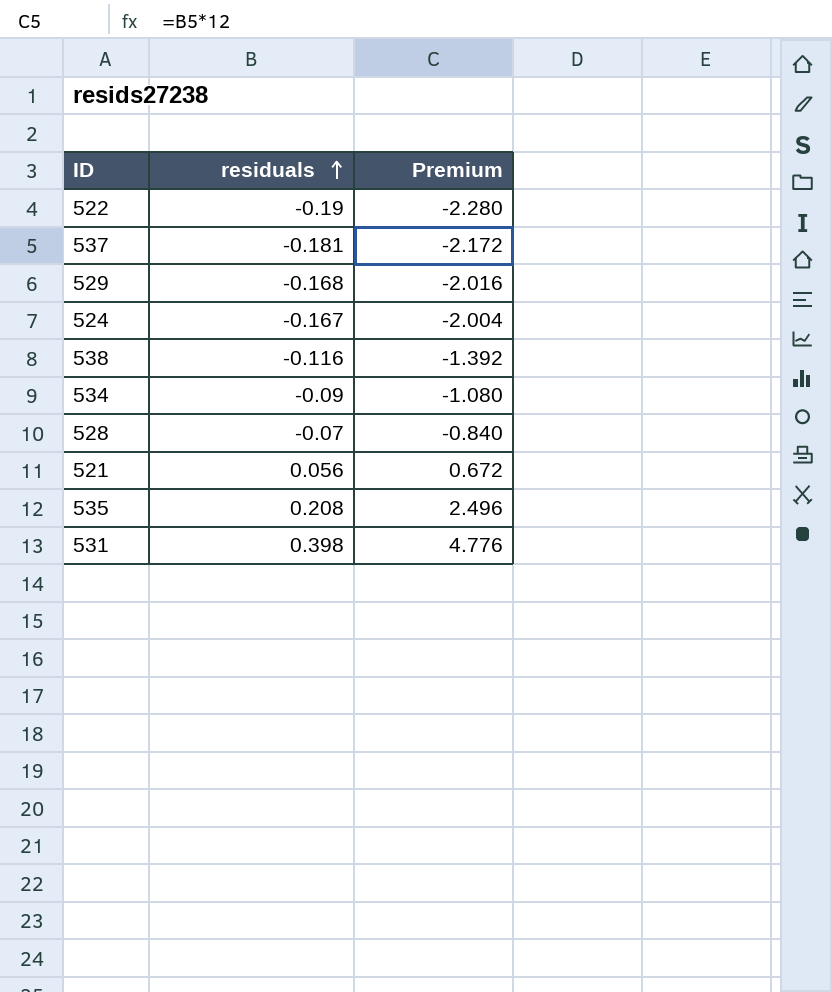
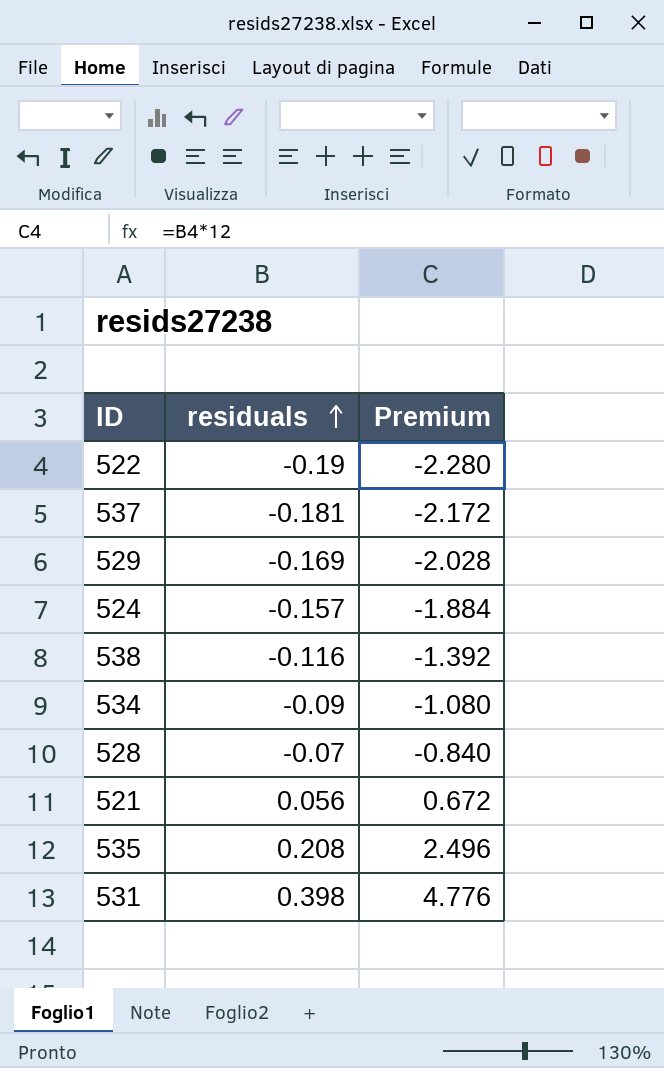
529 | residuals: -0.168 -> -0.169
529 | Premium: -2.016 -> -2.028
524 | residuals: -0.167 -> -0.157
524 | Premium: -2.004 -> -1.884

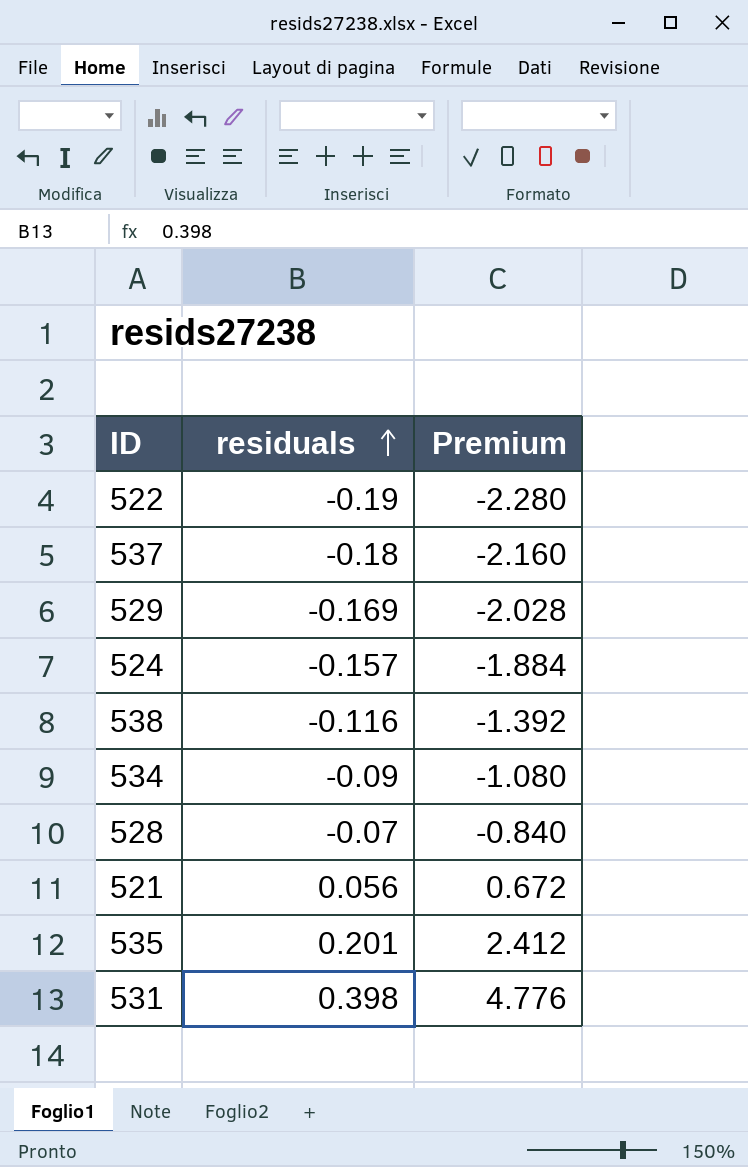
537 | residuals: -0.181 -> -0.18
537 | Premium: -2.172 -> -2.160
535 | residuals: 0.208 -> 0.201
535 | Premium: 2.496 -> 2.412

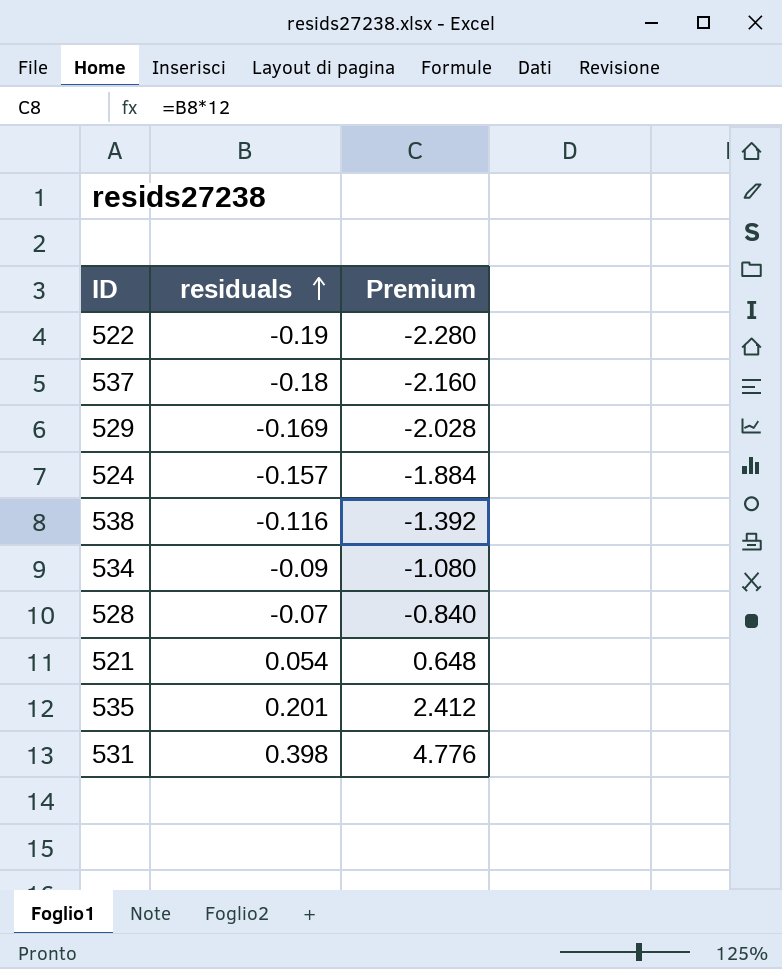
521 | residuals: 0.056 -> 0.054
521 | Premium: 0.672 -> 0.648

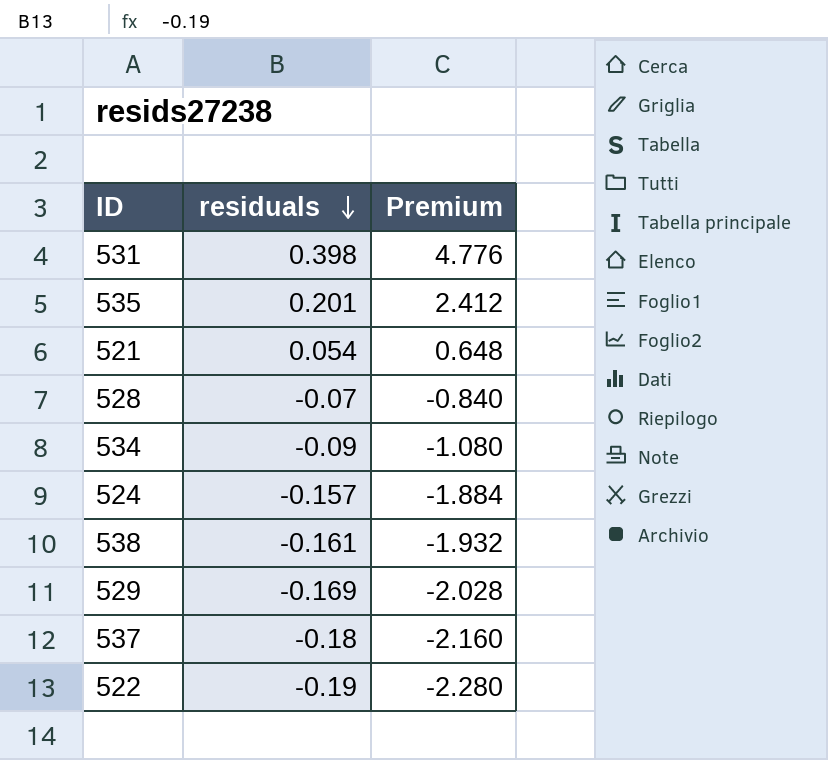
row order: residuals ascending -> residuals descending
538 | residuals: -0.116 -> -0.161
538 | Premium: -1.392 -> -1.932

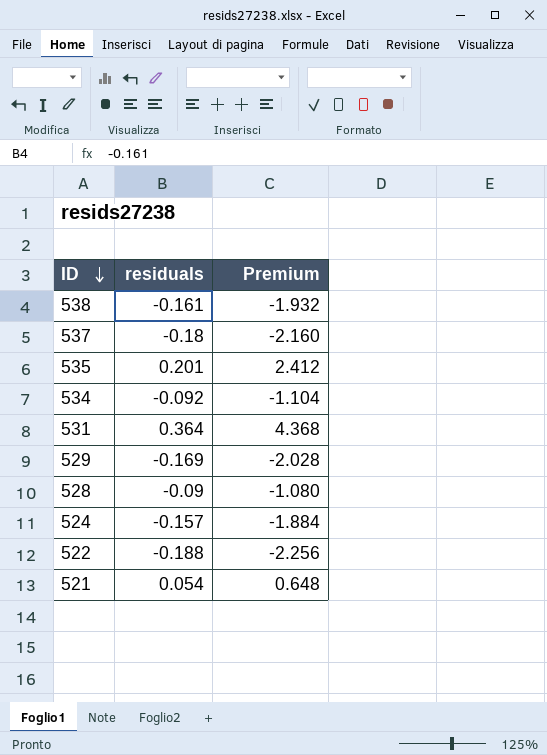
row order: residuals descending -> ID descending
534 | residuals: -0.09 -> -0.092
534 | Premium: -1.080 -> -1.104
531 | residuals: 0.398 -> 0.364
531 | Premium: 4.776 -> 4.368
528 | residuals: -0.07 -> -0.09
528 | Premium: -0.840 -> -1.080
522 | residuals: -0.19 -> -0.188
522 | Premium: -2.280 -> -2.256

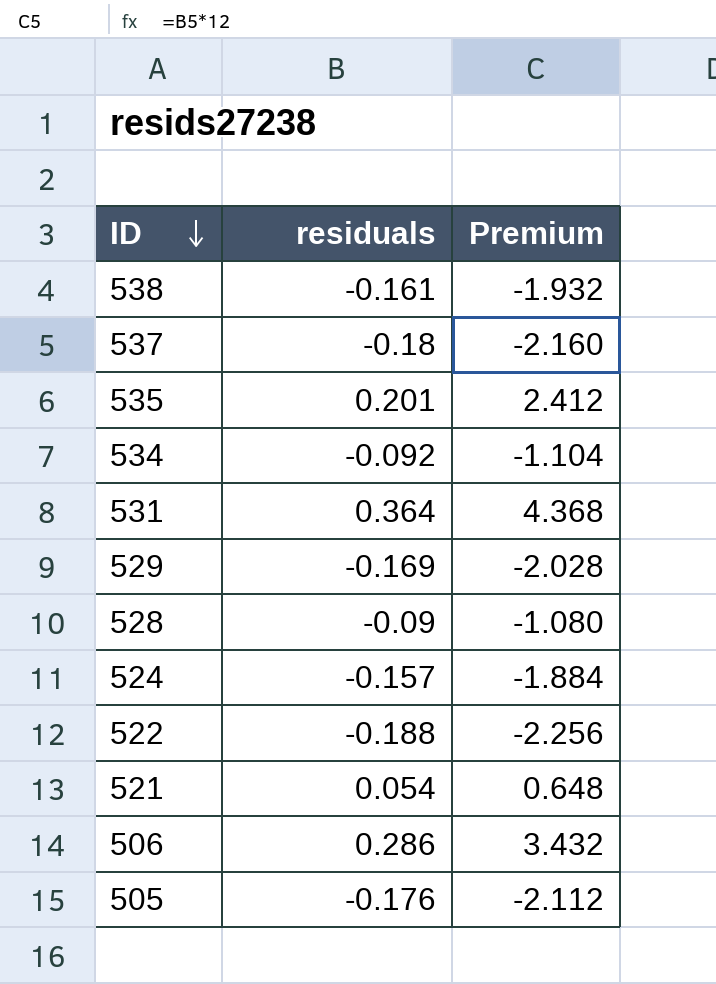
row 506: none -> 0.286 | 3.432
row 505: none -> -0.176 | -2.112

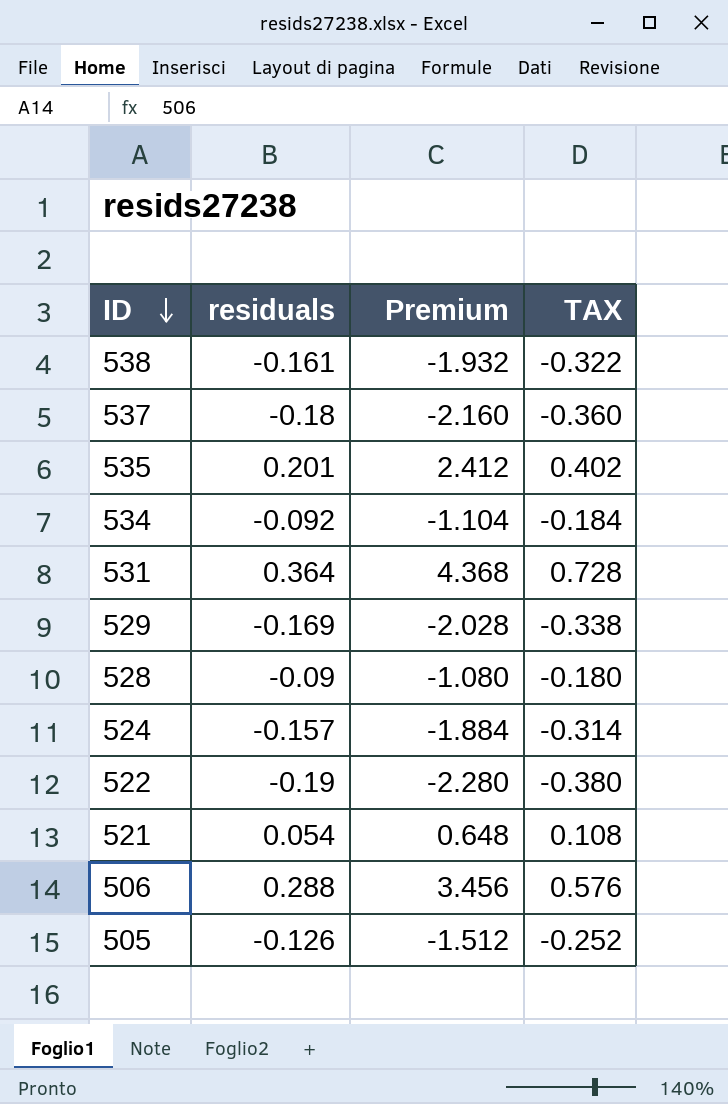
column TAX | formula: none -> [residuals] * 2
522 | residuals: -0.188 -> -0.19
522 | Premium: -2.256 -> -2.280
506 | residuals: 0.286 -> 0.288
506 | Premium: 3.432 -> 3.456
505 | residuals: -0.176 -> -0.126
505 | Premium: -2.112 -> -1.512

